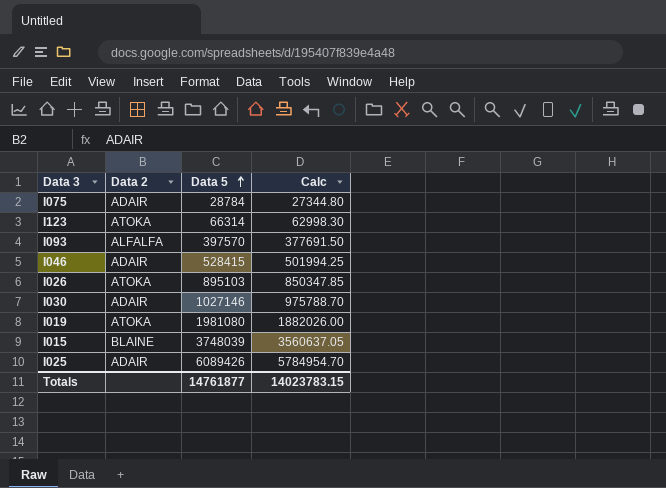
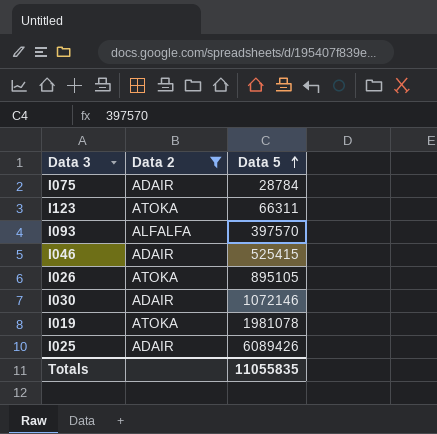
filter: none -> Data 2 != BLAINE
column Calc | formula: [Data 5] * 0.95 -> none
I123 | Data 5: 66314 -> 66311
I046 | Data 5: 528415 -> 525415
I026 | Data 5: 895103 -> 895105
I030 | Data 5: 1027146 -> 1072146
I019 | Data 5: 1981080 -> 1981078
Totals | Data 5: 14761877 -> 11055835

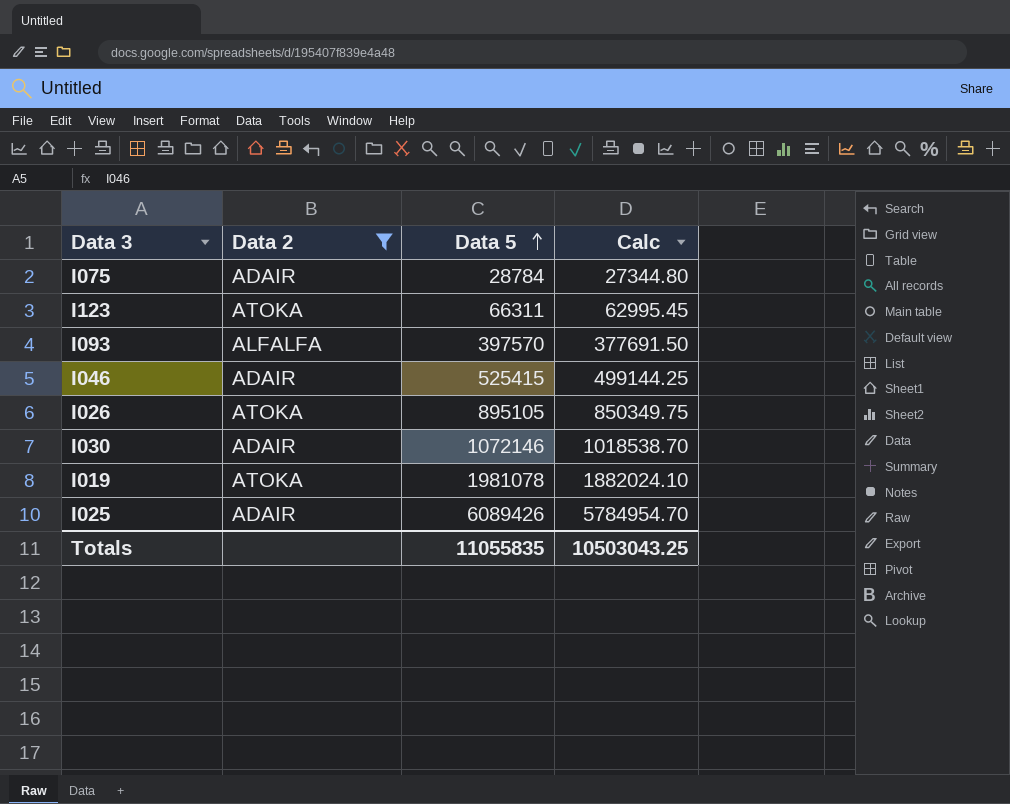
column Calc | formula: none -> [Data 5] * 0.95

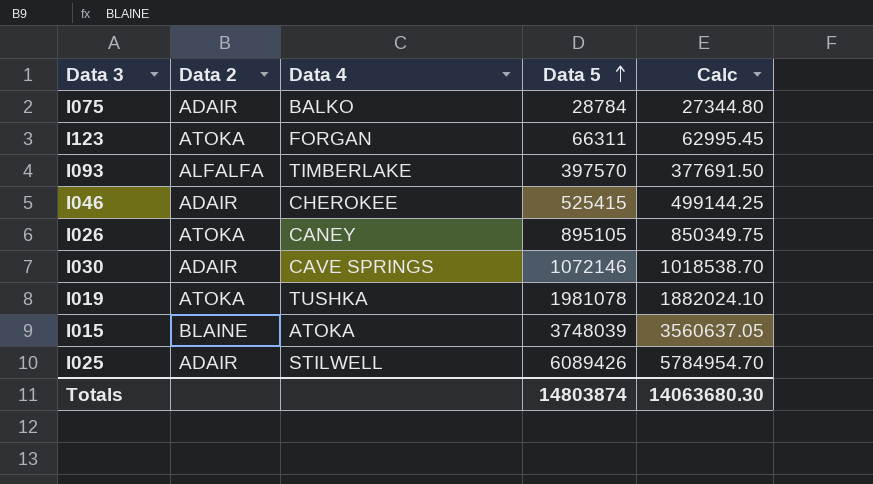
filter: Data 2 != BLAINE -> none
column Data 4 | position: none -> 3
Totals | Data 5: 11055835 -> 14803874
Totals | Calc: 10503043.25 -> 14063680.30

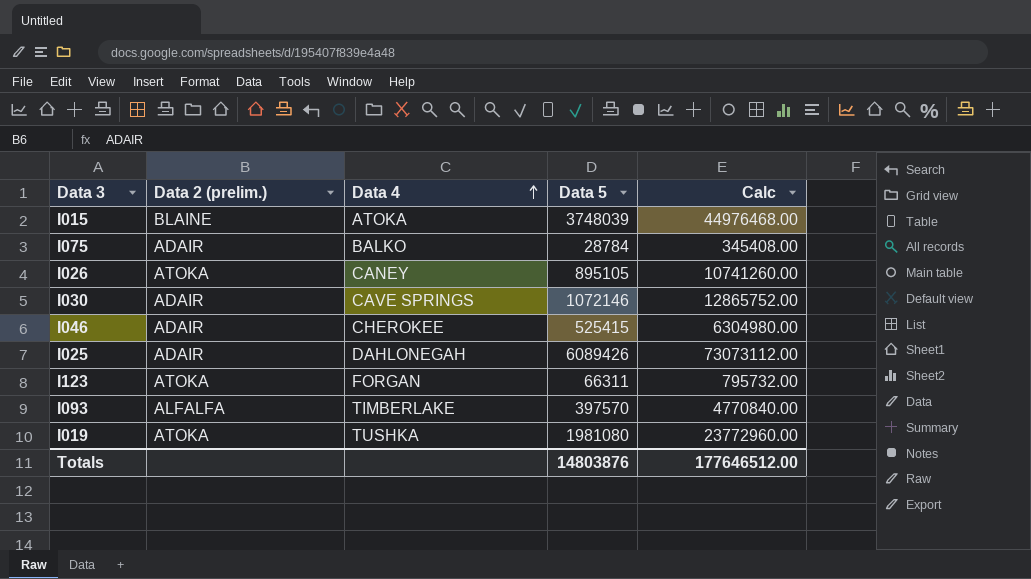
row order: Data 5 ascending -> Data 4 ascending
column name: Data 2 -> Data 2 (prelim.)
column Calc | formula: [Data 5] * 0.95 -> [Data 5] * 12
I025 | Data 4: STILWELL -> DAHLONEGAH
I019 | Data 5: 1981078 -> 1981080
Totals | Data 5: 14803874 -> 14803876
Totals | Calc: 14063680.30 -> 177646512.00

